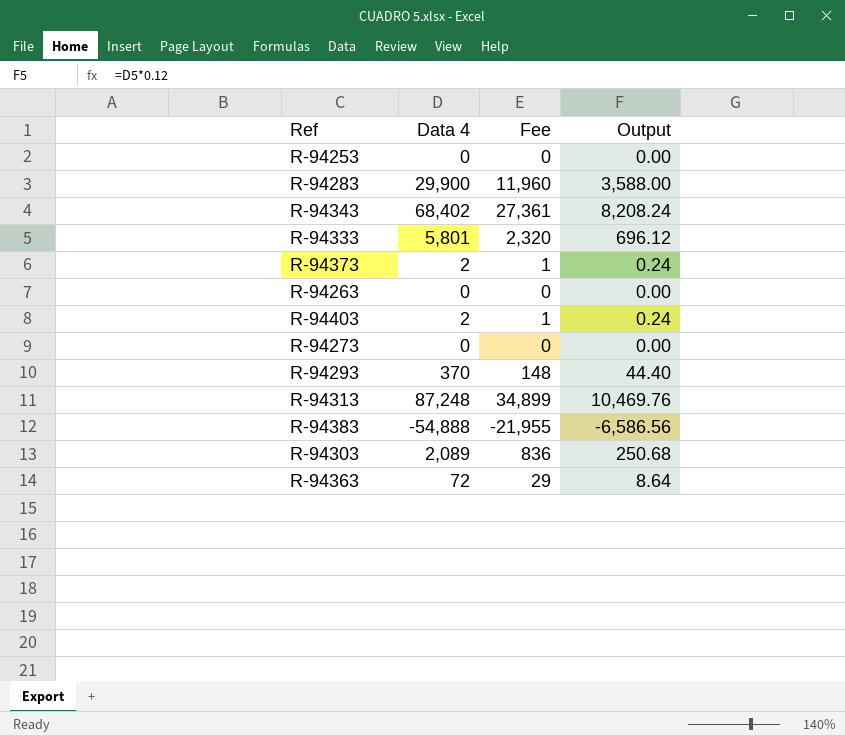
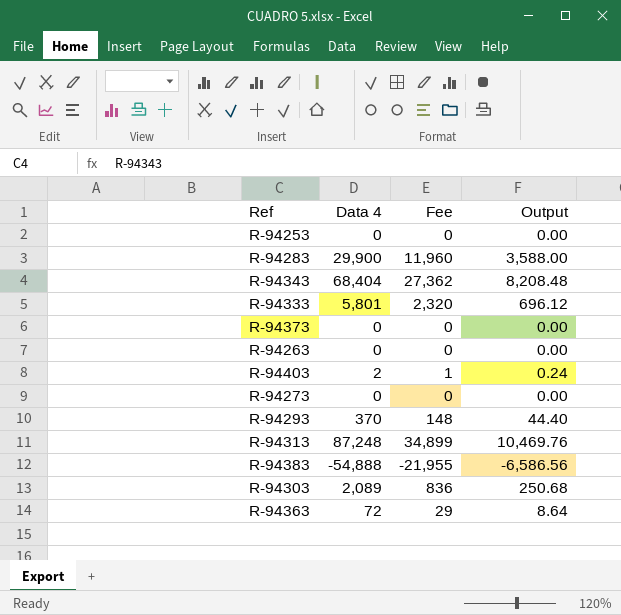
R-94343 | Data 4: 68,402 -> 68,404
R-94343 | Fee: 27,361 -> 27,362
R-94343 | Output: 8,208.24 -> 8,208.48
R-94373 | Data 4: 2 -> 0
R-94373 | Fee: 1 -> 0
R-94373 | Output: 0.24 -> 0.00

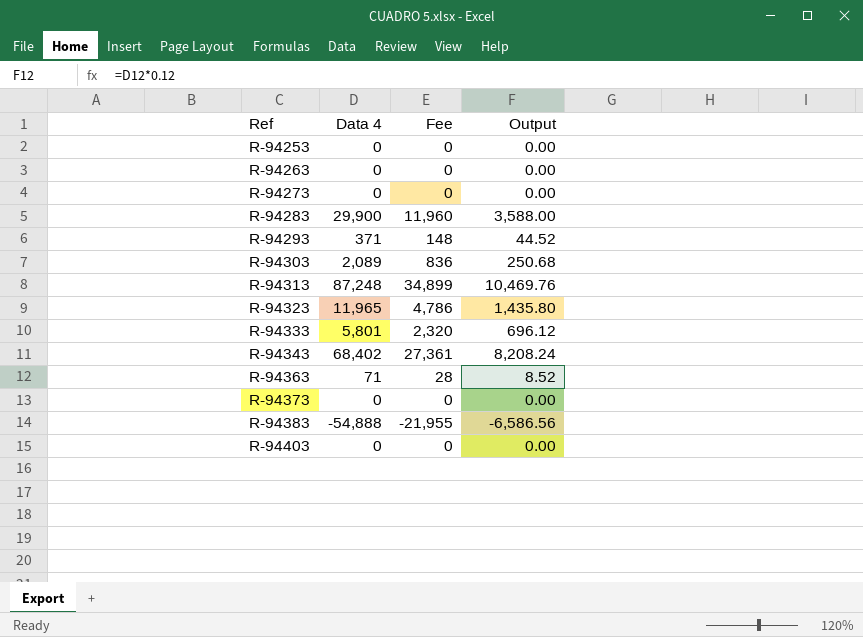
row order: none -> Ref ascending
R-94293 | Data 4: 370 -> 371
R-94293 | Output: 44.40 -> 44.52
row R-94323: none -> 11,965 | 4,786 | 1,435.80
R-94343 | Data 4: 68,404 -> 68,402
R-94343 | Fee: 27,362 -> 27,361
R-94343 | Output: 8,208.48 -> 8,208.24
R-94363 | Data 4: 72 -> 71
R-94363 | Fee: 29 -> 28
R-94363 | Output: 8.64 -> 8.52
R-94403 | Data 4: 2 -> 0
R-94403 | Fee: 1 -> 0
R-94403 | Output: 0.24 -> 0.00

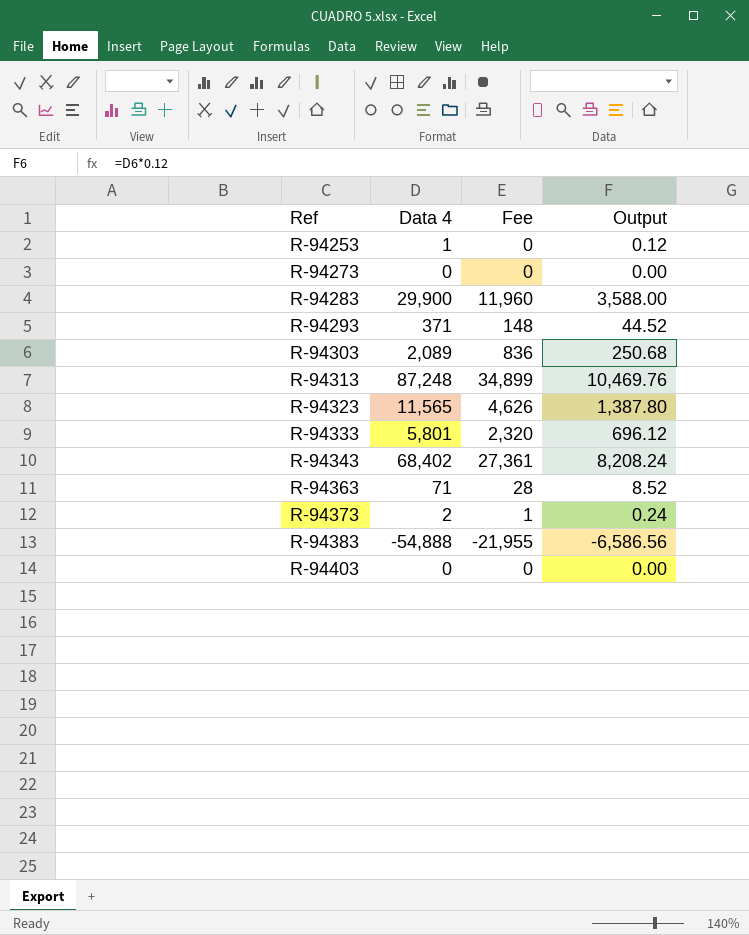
row R-94263: 0 | 0 | 0.00 -> none
R-94253 | Data 4: 0 -> 1
R-94253 | Output: 0.00 -> 0.12
R-94323 | Data 4: 11,965 -> 11,565
R-94323 | Fee: 4,786 -> 4,626
R-94323 | Output: 1,435.80 -> 1,387.80
R-94373 | Data 4: 0 -> 2
R-94373 | Fee: 0 -> 1
R-94373 | Output: 0.00 -> 0.24

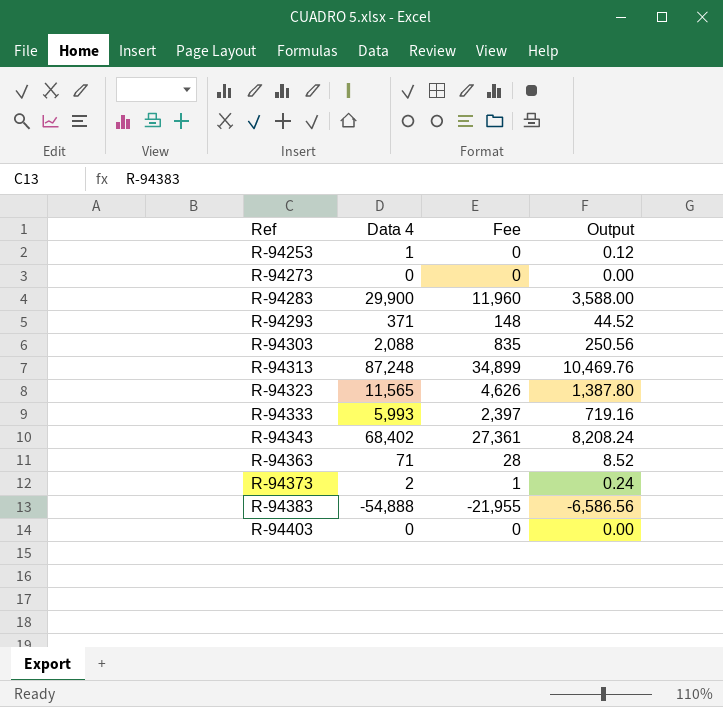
R-94303 | Data 4: 2,089 -> 2,088
R-94303 | Fee: 836 -> 835
R-94303 | Output: 250.68 -> 250.56
R-94333 | Data 4: 5,801 -> 5,993
R-94333 | Fee: 2,320 -> 2,397
R-94333 | Output: 696.12 -> 719.16

